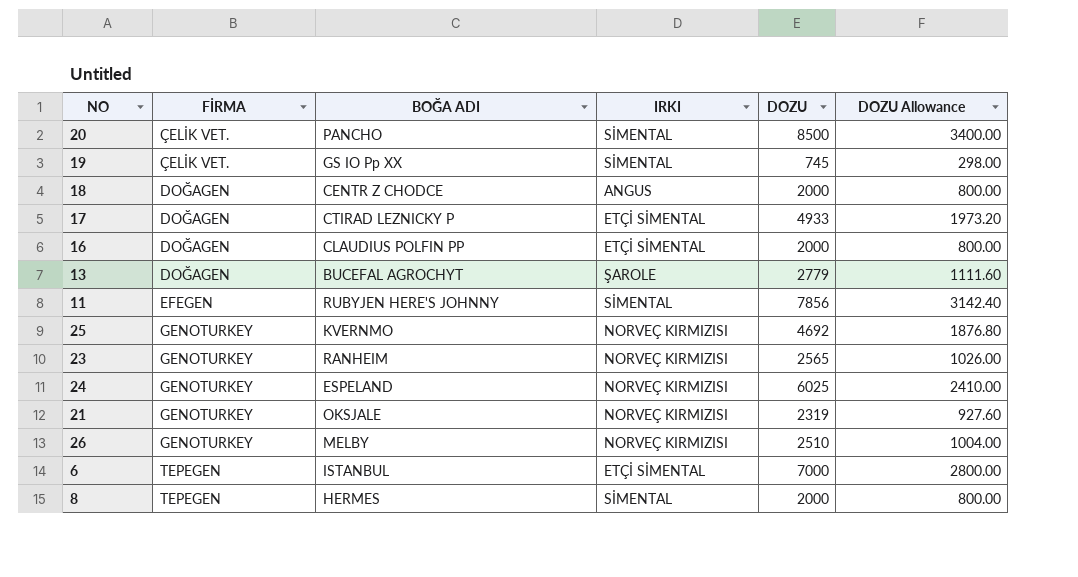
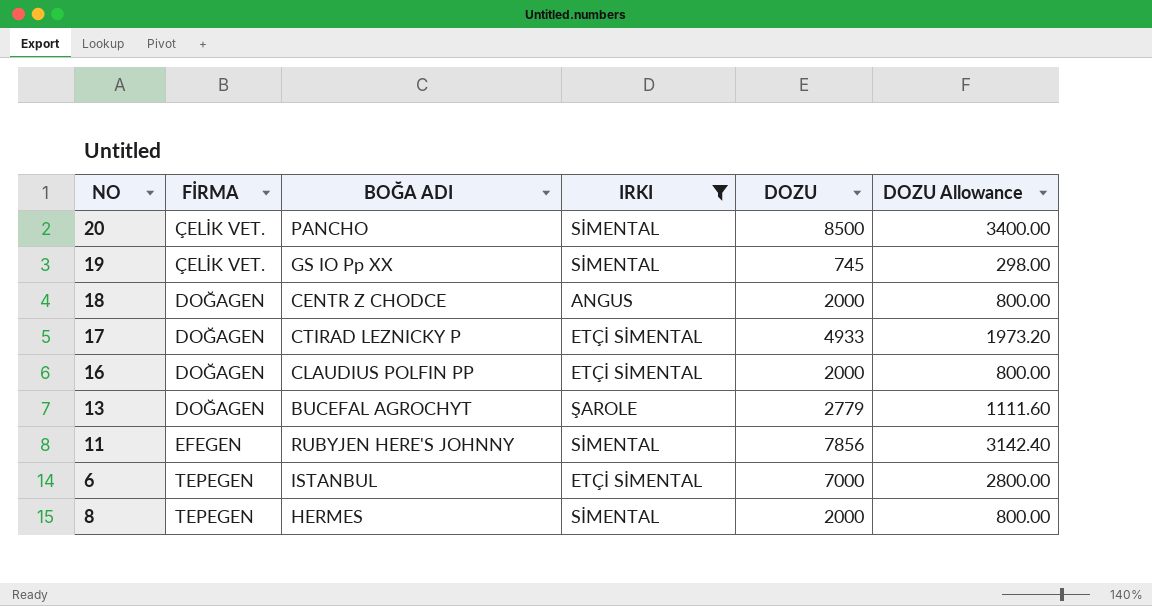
filter: none -> IRKI != NORVEÇ KIRMIZISI

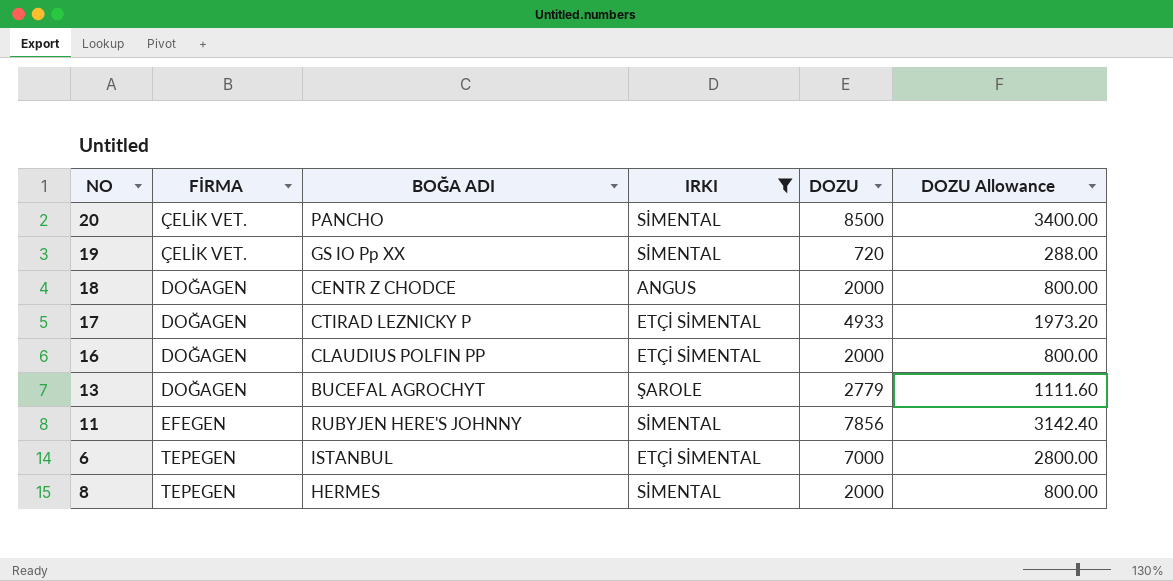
19 | DOZU: 745 -> 720
19 | DOZU Allowance: 298.00 -> 288.00

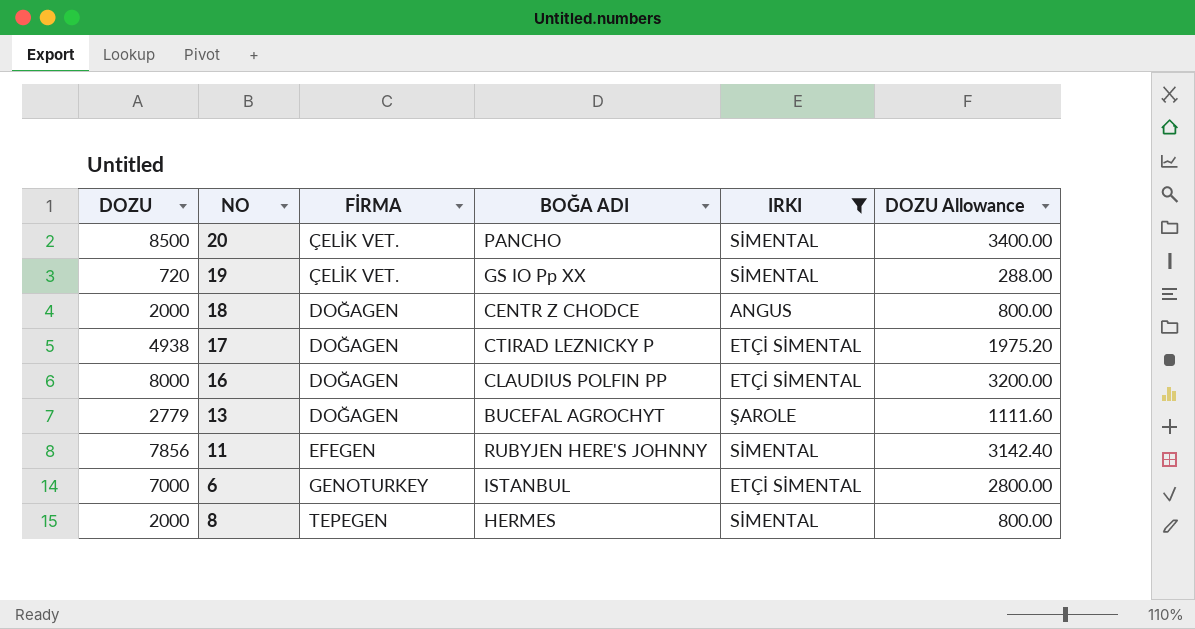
column DOZU | position: 5 -> 1
17 | DOZU: 4933 -> 4938
17 | DOZU Allowance: 1973.20 -> 1975.20
16 | DOZU: 2000 -> 8000
16 | DOZU Allowance: 800.00 -> 3200.00
6 | FİRMA: TEPEGEN -> GENOTURKEY

